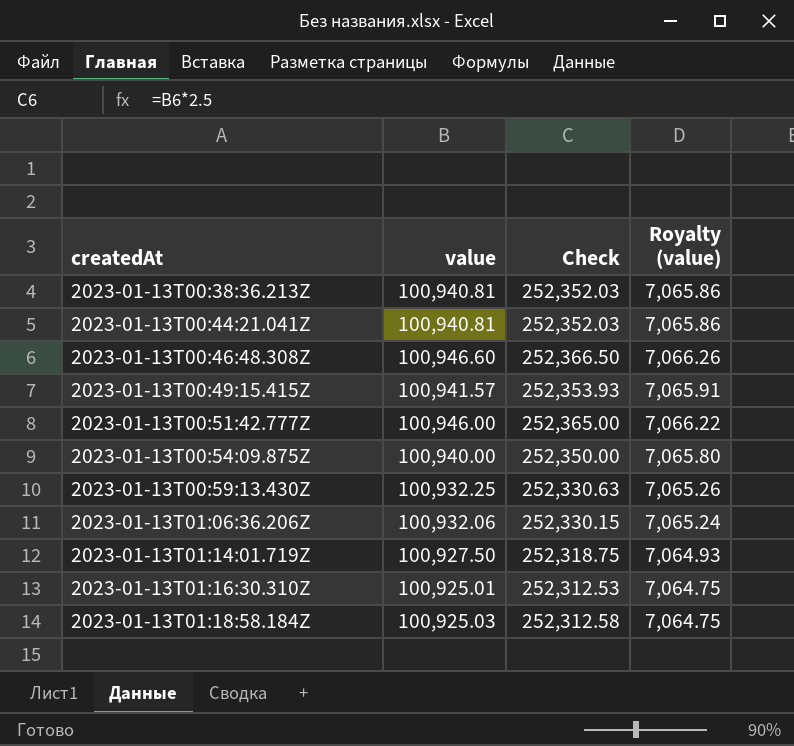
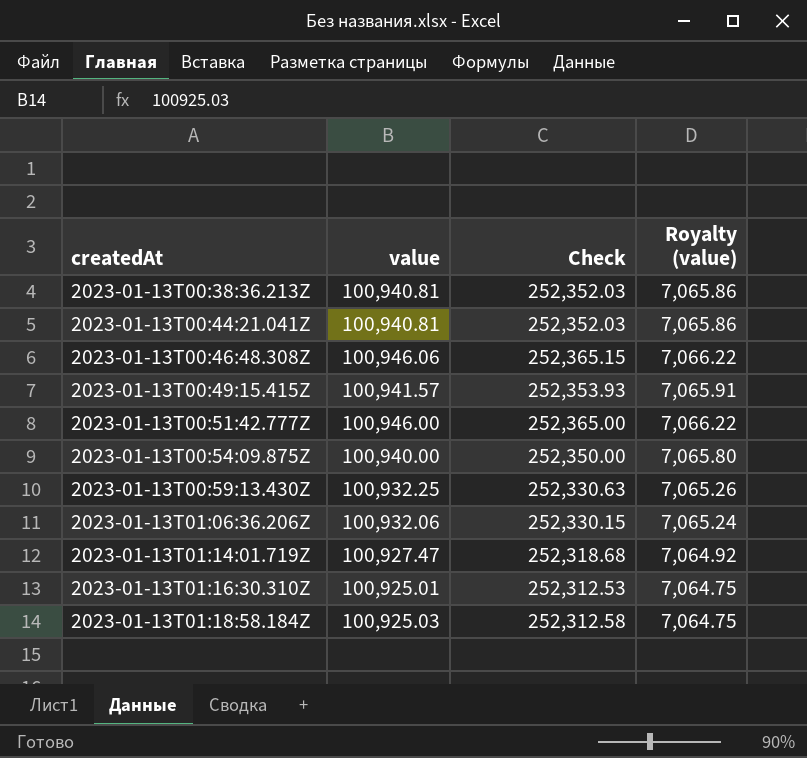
2023-01-13T00:46:48.308Z | value: 100,946.60 -> 100,946.06
2023-01-13T00:46:48.308Z | Check: 252,366.50 -> 252,365.15
2023-01-13T00:46:48.308Z | Royalty (value): 7,066.26 -> 7,066.22
2023-01-13T01:14:01.719Z | value: 100,927.50 -> 100,927.47
2023-01-13T01:14:01.719Z | Check: 252,318.75 -> 252,318.68
2023-01-13T01:14:01.719Z | Royalty (value): 7,064.93 -> 7,064.92

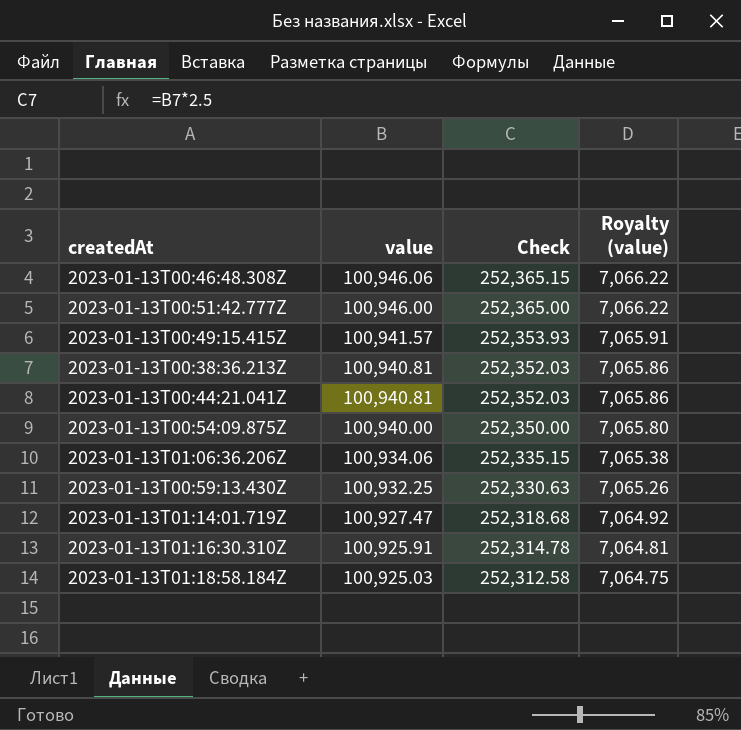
row order: createdAt ascending -> value descending
2023-01-13T01:06:36.206Z | value: 100,932.06 -> 100,934.06
2023-01-13T01:06:36.206Z | Check: 252,330.15 -> 252,335.15
2023-01-13T01:06:36.206Z | Royalty (value): 7,065.24 -> 7,065.38
2023-01-13T01:16:30.310Z | value: 100,925.01 -> 100,925.91
2023-01-13T01:16:30.310Z | Check: 252,312.53 -> 252,314.78
2023-01-13T01:16:30.310Z | Royalty (value): 7,064.75 -> 7,064.81

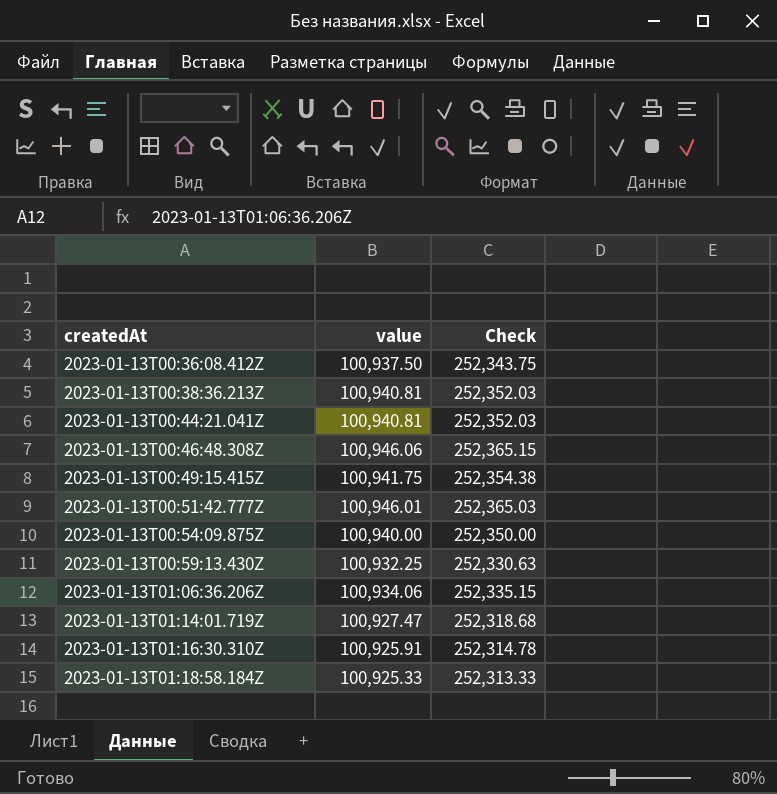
row order: value descending -> createdAt ascending
column Royalty (value) | formula: [value] * 0.07 -> none
row 2023-01-13T00:36:08.412Z: none -> 100,937.50 | 252,343.75
2023-01-13T00:49:15.415Z | value: 100,941.57 -> 100,941.75
2023-01-13T00:49:15.415Z | Check: 252,353.93 -> 252,354.38
2023-01-13T00:51:42.777Z | value: 100,946.00 -> 100,946.01
2023-01-13T00:51:42.777Z | Check: 252,365.00 -> 252,365.03
2023-01-13T01:18:58.184Z | value: 100,925.03 -> 100,925.33
2023-01-13T01:18:58.184Z | Check: 252,312.58 -> 252,313.33

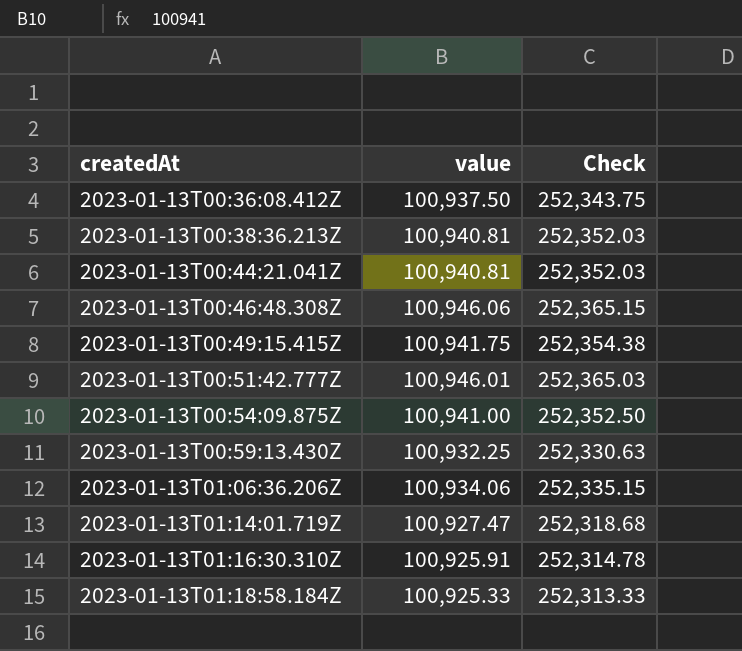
2023-01-13T00:54:09.875Z | value: 100,940.00 -> 100,941.00
2023-01-13T00:54:09.875Z | Check: 252,350.00 -> 252,352.50

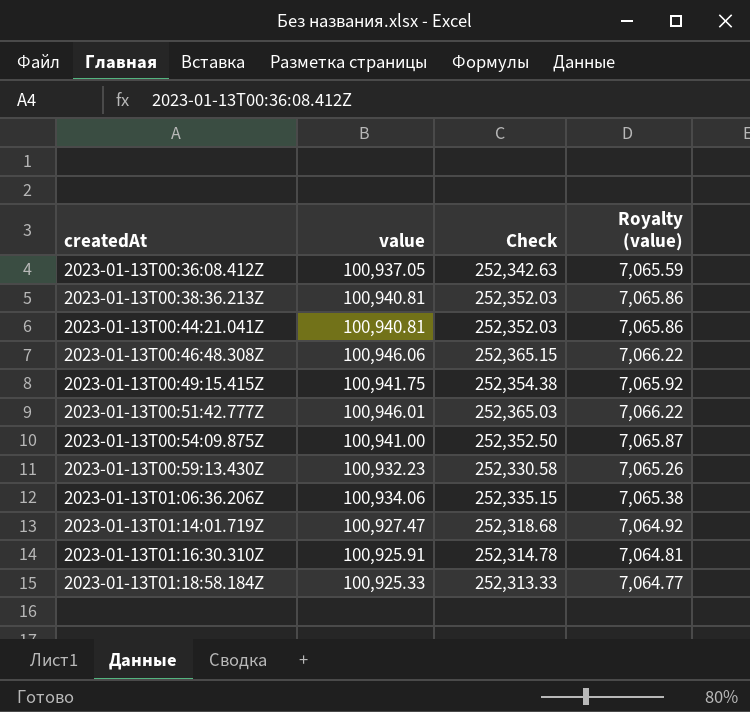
column Royalty (value) | formula: none -> [value] * 0.07
2023-01-13T00:36:08.412Z | value: 100,937.50 -> 100,937.05
2023-01-13T00:36:08.412Z | Check: 252,343.75 -> 252,342.63
2023-01-13T00:59:13.430Z | value: 100,932.25 -> 100,932.23
2023-01-13T00:59:13.430Z | Check: 252,330.63 -> 252,330.58

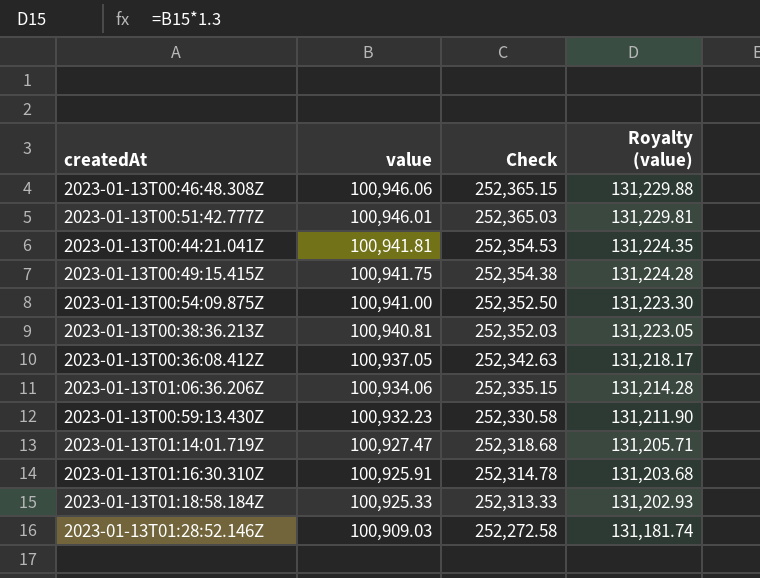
row order: createdAt ascending -> value descending
column Royalty (value) | formula: [value] * 0.07 -> [value] * 1.3
2023-01-13T00:44:21.041Z | value: 100,940.81 -> 100,941.81
2023-01-13T00:44:21.041Z | Check: 252,352.03 -> 252,354.53
row 2023-01-13T01:28:52.146Z: none -> 100,909.03 | 252,272.58 | 131,181.74

